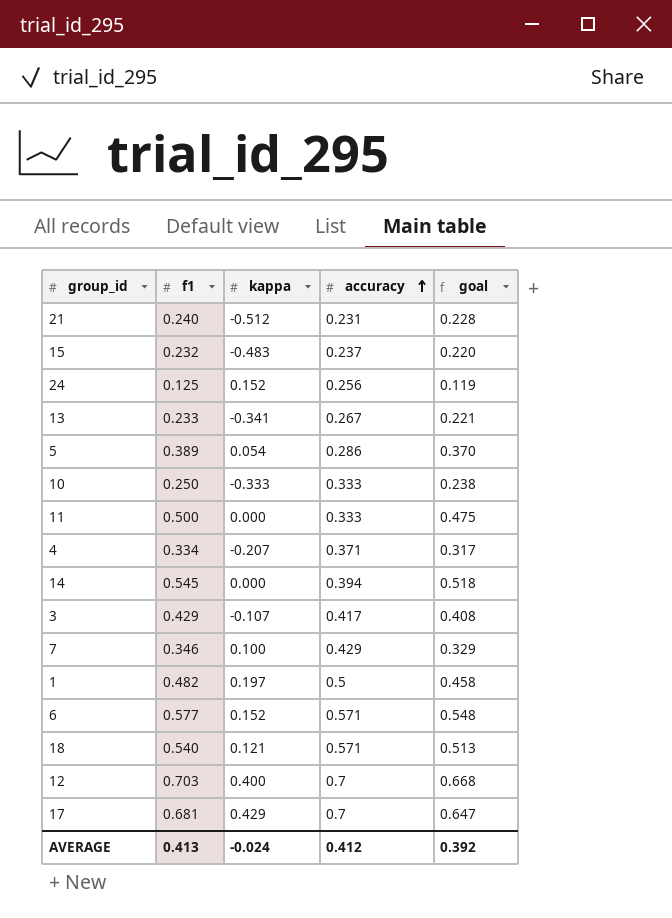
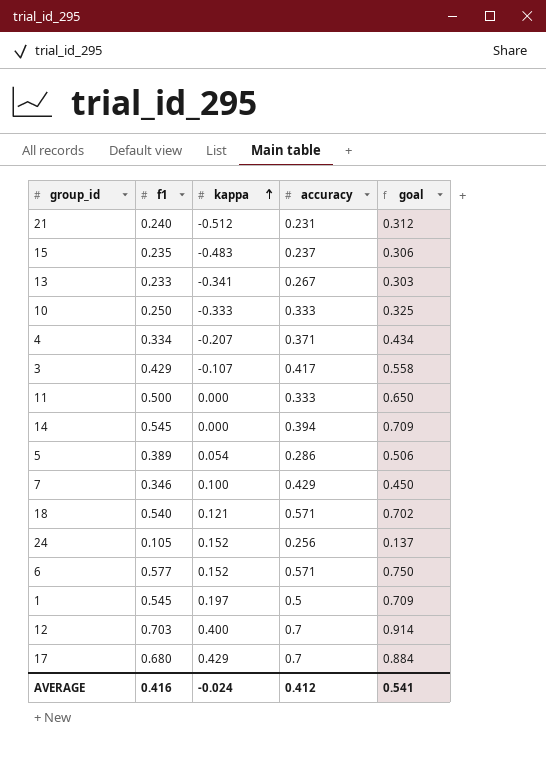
row order: accuracy ascending -> kappa ascending
column goal | formula: [f1] * 0.95 -> [f1] * 1.3
15 | f1: 0.232 -> 0.235
24 | f1: 0.125 -> 0.105
1 | f1: 0.482 -> 0.545
17 | f1: 0.681 -> 0.680
AVERAGE | f1: 0.413 -> 0.416
AVERAGE | goal: 0.392 -> 0.541

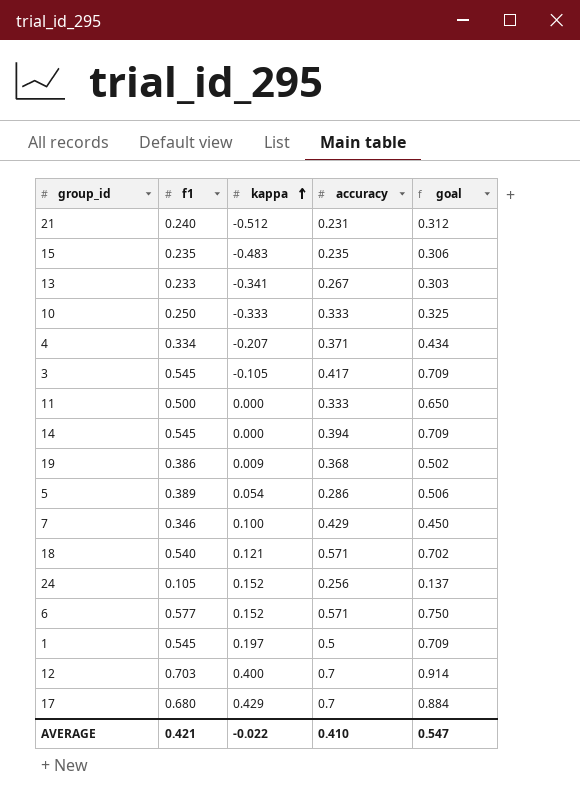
15 | accuracy: 0.237 -> 0.235
3 | f1: 0.429 -> 0.545
3 | kappa: -0.107 -> -0.105
3 | goal: 0.558 -> 0.709
row 19: none -> 0.386 | 0.009 | 0.368 | 0.502
AVERAGE | f1: 0.416 -> 0.421
AVERAGE | kappa: -0.024 -> -0.022
AVERAGE | accuracy: 0.412 -> 0.410
AVERAGE | goal: 0.541 -> 0.547

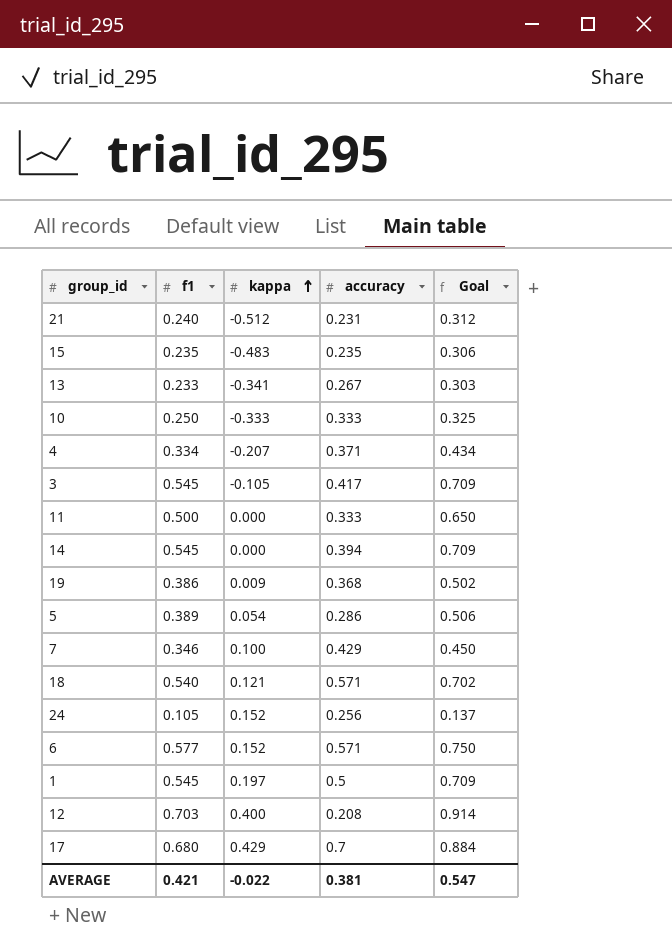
column name: goal -> Goal
12 | accuracy: 0.7 -> 0.208
AVERAGE | accuracy: 0.410 -> 0.381

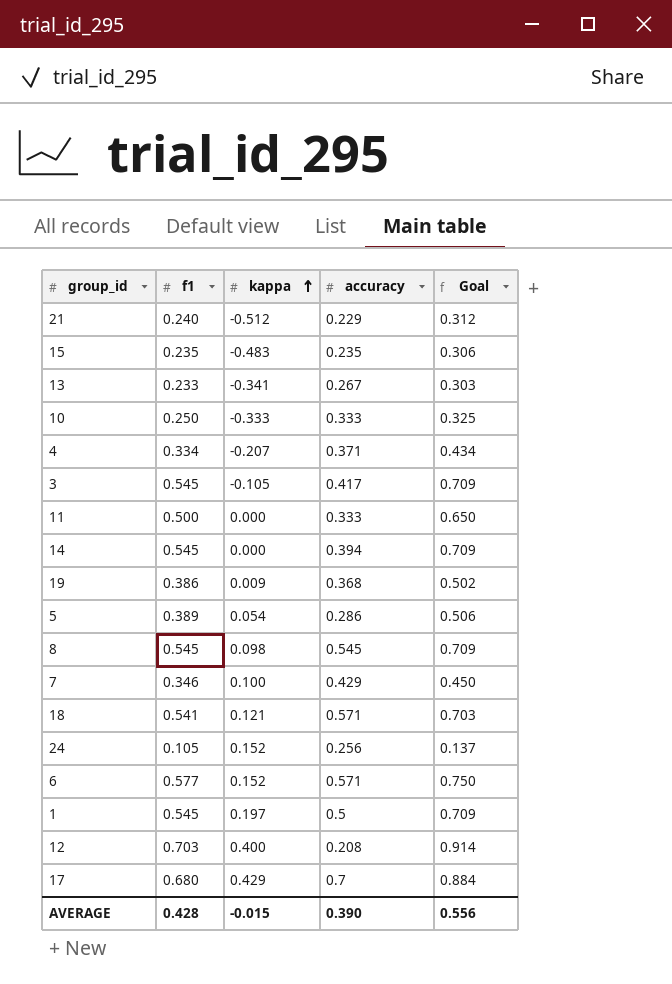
21 | accuracy: 0.231 -> 0.229
row 8: none -> 0.545 | 0.098 | 0.545 | 0.709
18 | f1: 0.540 -> 0.541
18 | Goal: 0.702 -> 0.703
AVERAGE | f1: 0.421 -> 0.428
AVERAGE | kappa: -0.022 -> -0.015
AVERAGE | accuracy: 0.381 -> 0.390
AVERAGE | Goal: 0.547 -> 0.556

